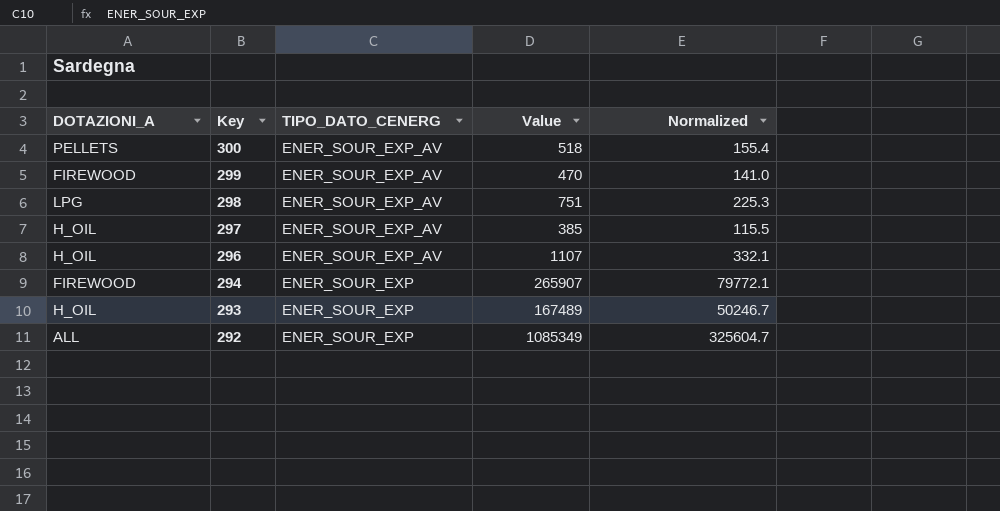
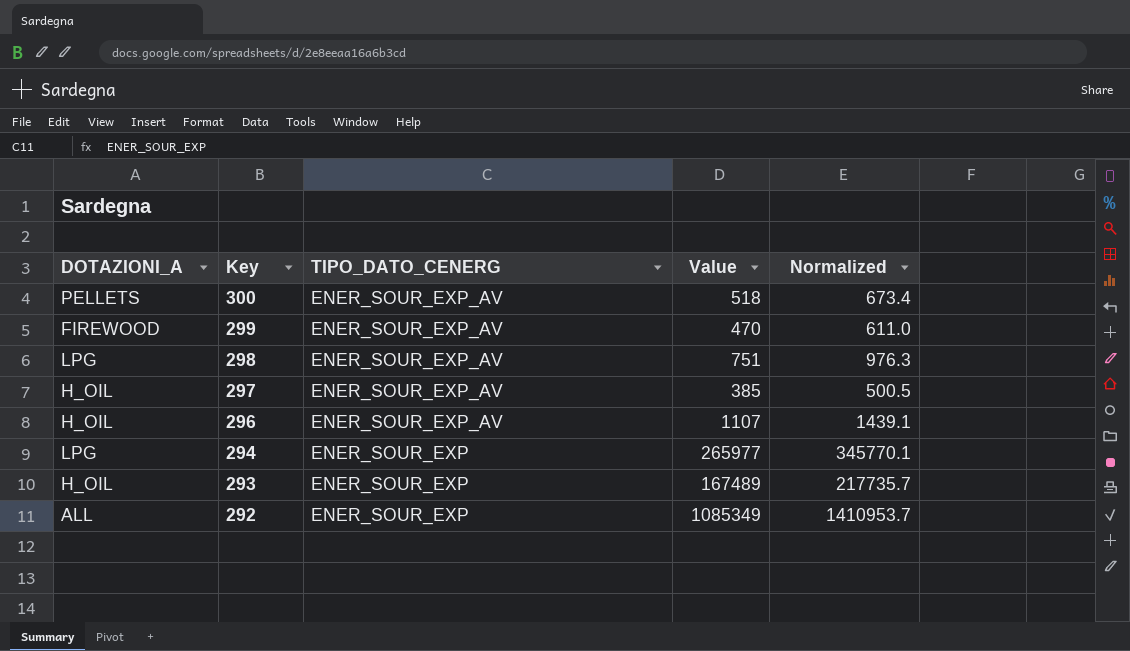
column Normalized | formula: [Value] * 0.3 -> [Value] * 1.3
294 | DOTAZIONI_A: FIREWOOD -> LPG
294 | Value: 265907 -> 265977

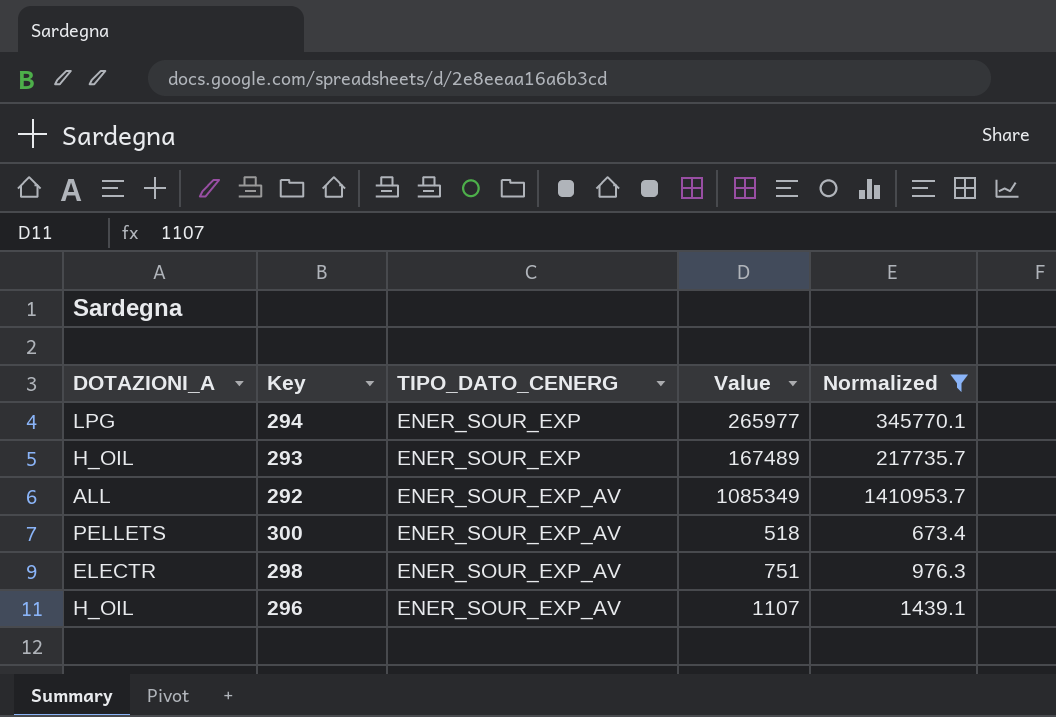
filter: none -> Normalized >= 673.4
row order: Key descending -> TIPO_DATO_CENERG ascending
292 | TIPO_DATO_CENERG: ENER_SOUR_EXP -> ENER_SOUR_EXP_AV
298 | DOTAZIONI_A: LPG -> ELECTR

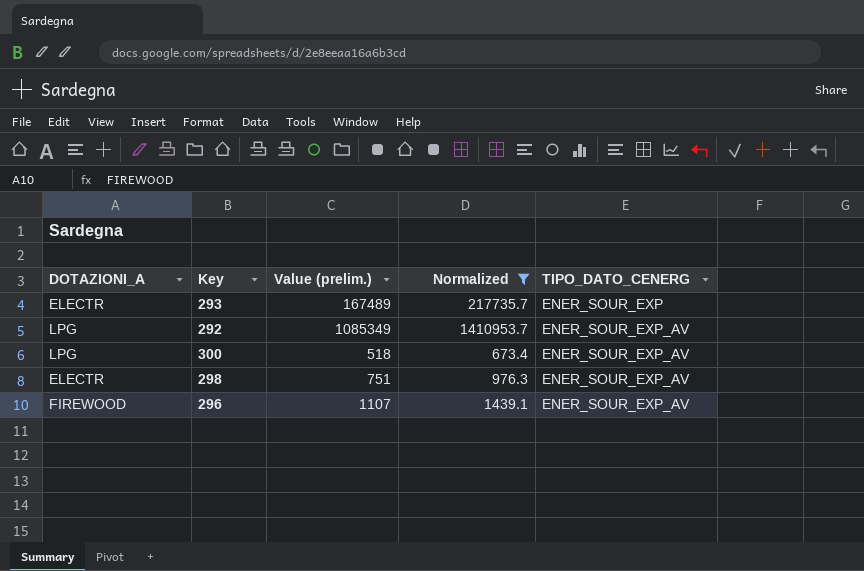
column name: Value -> Value (prelim.)
column TIPO_DATO_CENERG | position: 3 -> 5
row 294: LPG | ENER_SOUR_EXP | 265977 | 345770.1 -> none
293 | DOTAZIONI_A: H_OIL -> ELECTR
292 | DOTAZIONI_A: ALL -> LPG
300 | DOTAZIONI_A: PELLETS -> LPG
296 | DOTAZIONI_A: H_OIL -> FIREWOOD

